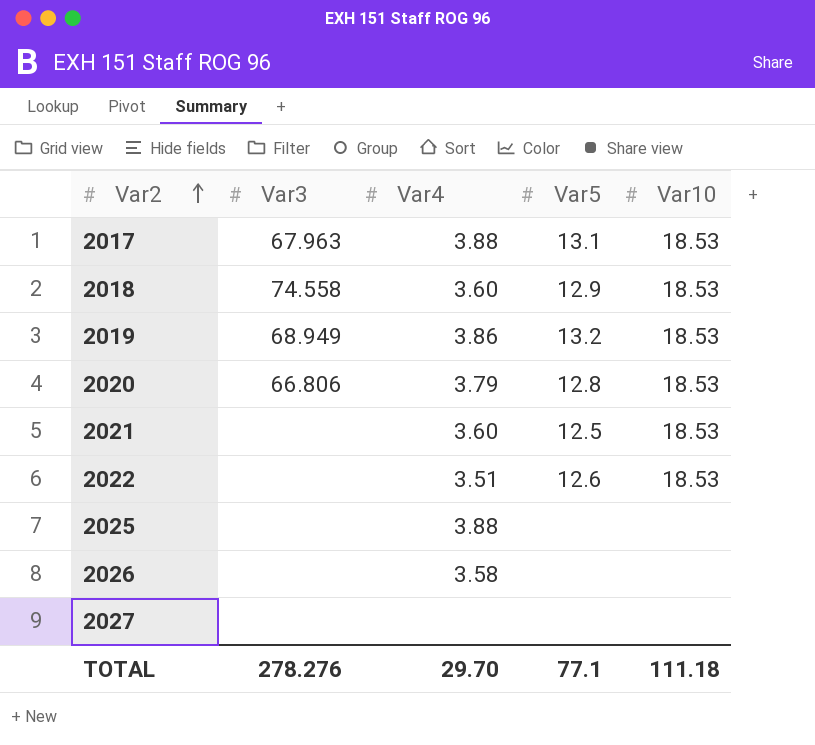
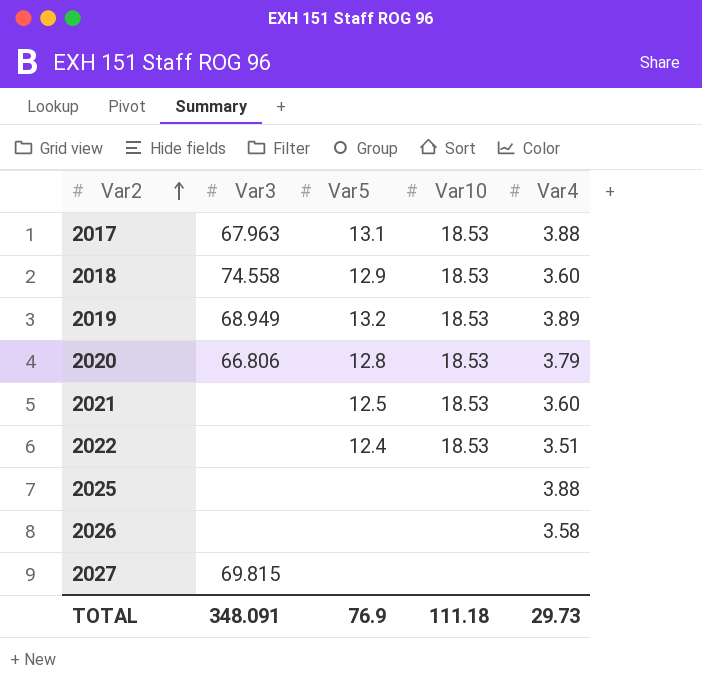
column Var4 | position: 3 -> 5
2019 | Var4: 3.86 -> 3.89
2022 | Var5: 12.6 -> 12.4
2027 | Var3: none -> 69.815
TOTAL | Var3: 278.276 -> 348.091
TOTAL | Var5: 77.1 -> 76.9
TOTAL | Var4: 29.70 -> 29.73

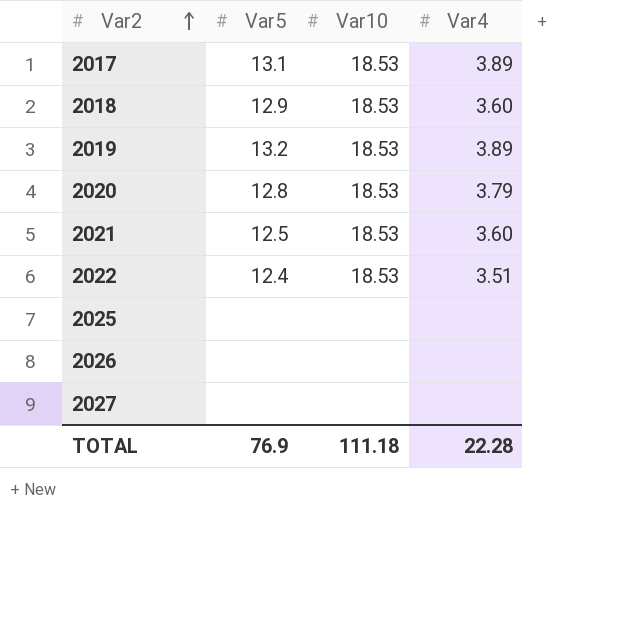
column Var3 | position: 2 -> none
2017 | Var4: 3.88 -> 3.89
2025 | Var4: 3.88 -> none
2026 | Var4: 3.58 -> none
TOTAL | Var4: 29.73 -> 22.28

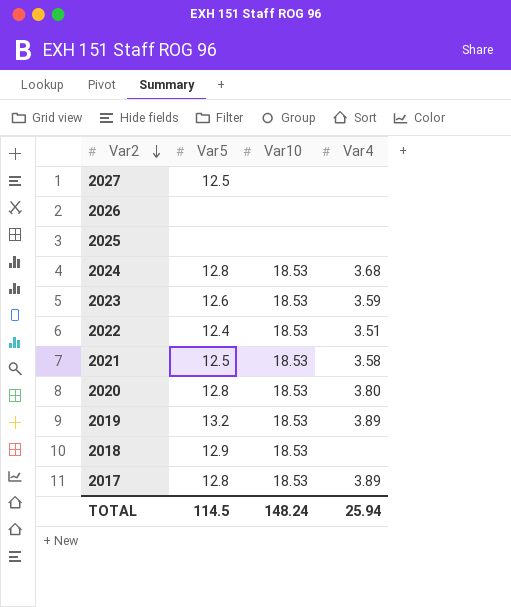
row order: Var2 ascending -> Var2 descending
2027 | Var5: none -> 12.5
row 2024: none -> 12.8 | 18.53 | 3.68
row 2023: none -> 12.6 | 18.53 | 3.59
2021 | Var4: 3.60 -> 3.58
2020 | Var4: 3.79 -> 3.80
2018 | Var4: 3.60 -> none
2017 | Var5: 13.1 -> 12.8
TOTAL | Var5: 76.9 -> 114.5
TOTAL | Var10: 111.18 -> 148.24
TOTAL | Var4: 22.28 -> 25.94

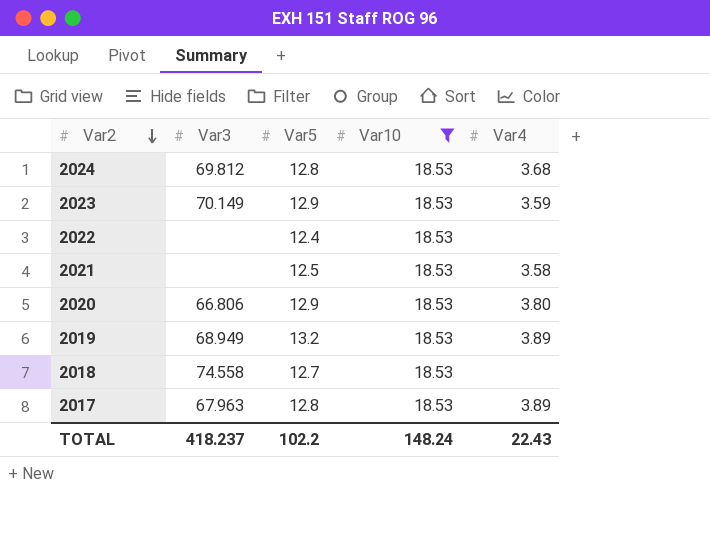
filter: none -> Var10 = 18.53
column Var3 | position: none -> 2
2023 | Var5: 12.6 -> 12.9
2022 | Var4: 3.51 -> none
2020 | Var5: 12.8 -> 12.9
2018 | Var5: 12.9 -> 12.7
TOTAL | Var5: 114.5 -> 102.2
TOTAL | Var4: 25.94 -> 22.43

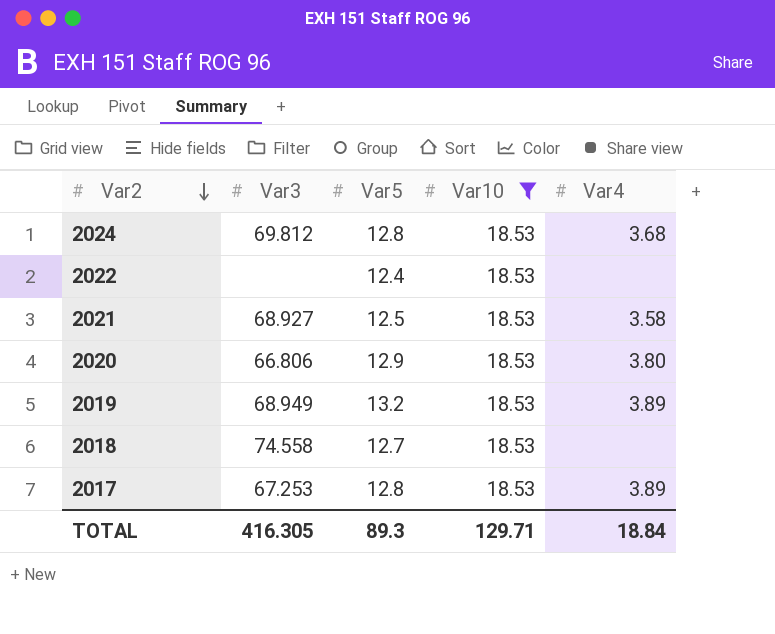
row 2023: 70.149 | 12.9 | 18.53 | 3.59 -> none
2021 | Var3: none -> 68.927
2017 | Var3: 67.963 -> 67.253
TOTAL | Var3: 418.237 -> 416.305
TOTAL | Var5: 102.2 -> 89.3
TOTAL | Var10: 148.24 -> 129.71
TOTAL | Var4: 22.43 -> 18.84

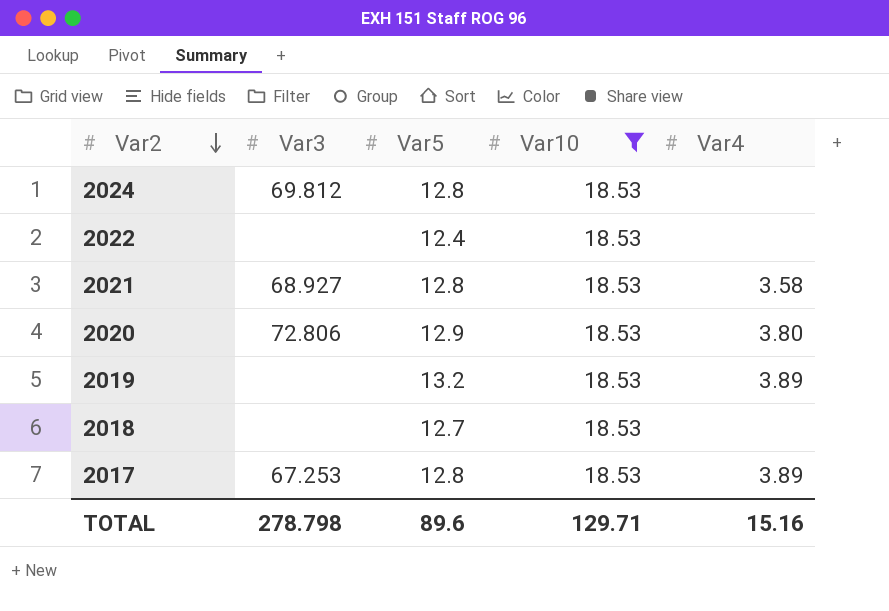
2024 | Var4: 3.68 -> none
2021 | Var5: 12.5 -> 12.8
2020 | Var3: 66.806 -> 72.806
2019 | Var3: 68.949 -> none
2018 | Var3: 74.558 -> none
TOTAL | Var3: 416.305 -> 278.798
TOTAL | Var5: 89.3 -> 89.6
TOTAL | Var4: 18.84 -> 15.16

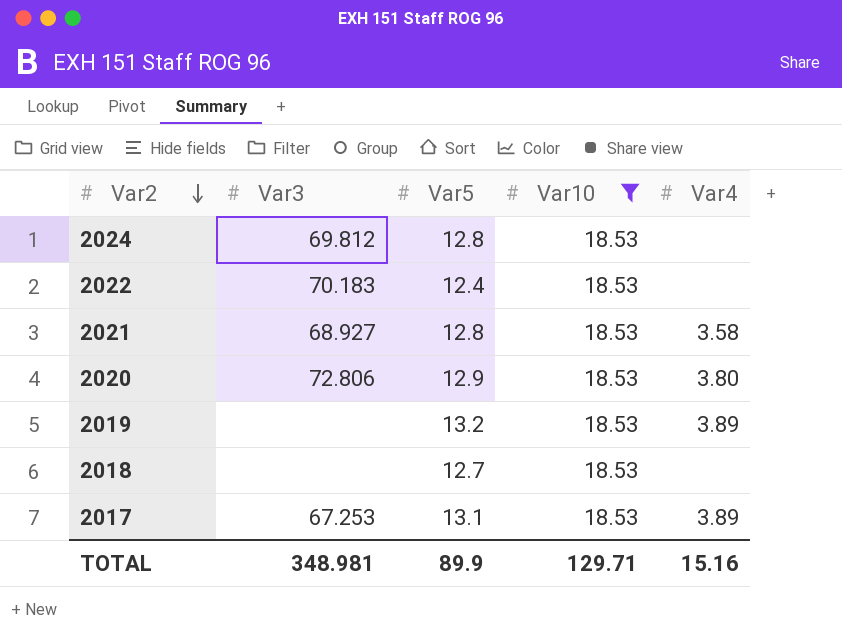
2022 | Var3: none -> 70.183
2017 | Var5: 12.8 -> 13.1
TOTAL | Var3: 278.798 -> 348.981
TOTAL | Var5: 89.6 -> 89.9

